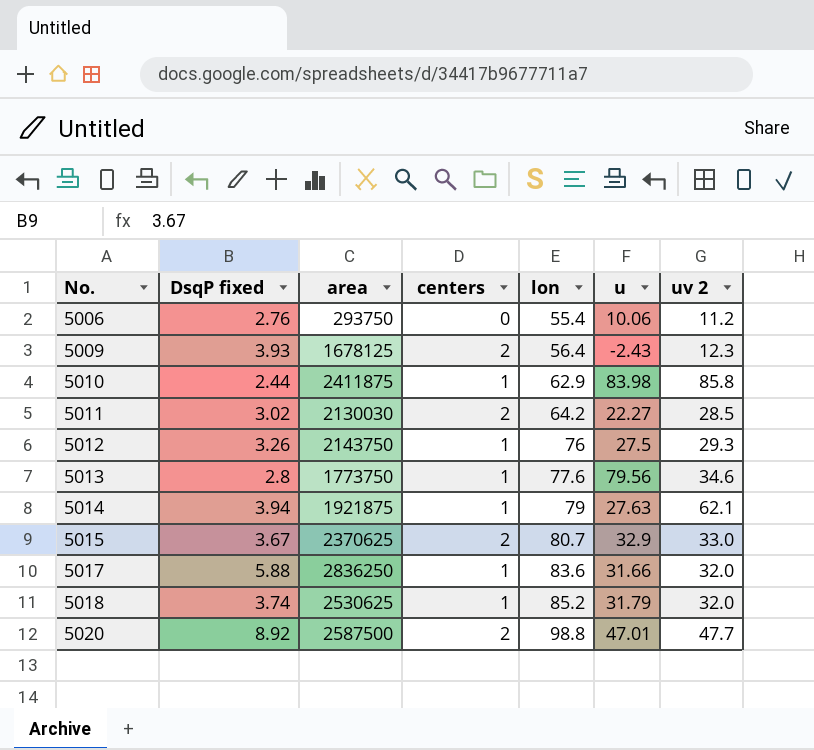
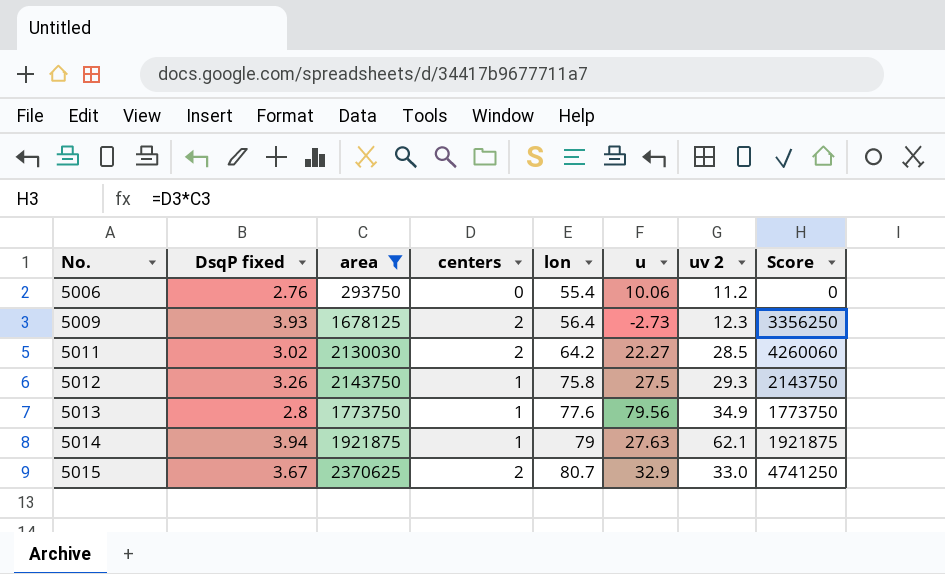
filter: none -> area <= 2370625
column Score | formula: none -> [area] * [centers]
5009 | u: -2.43 -> -2.73
5012 | lon: 76 -> 75.8
5013 | uv 2: 34.6 -> 34.9

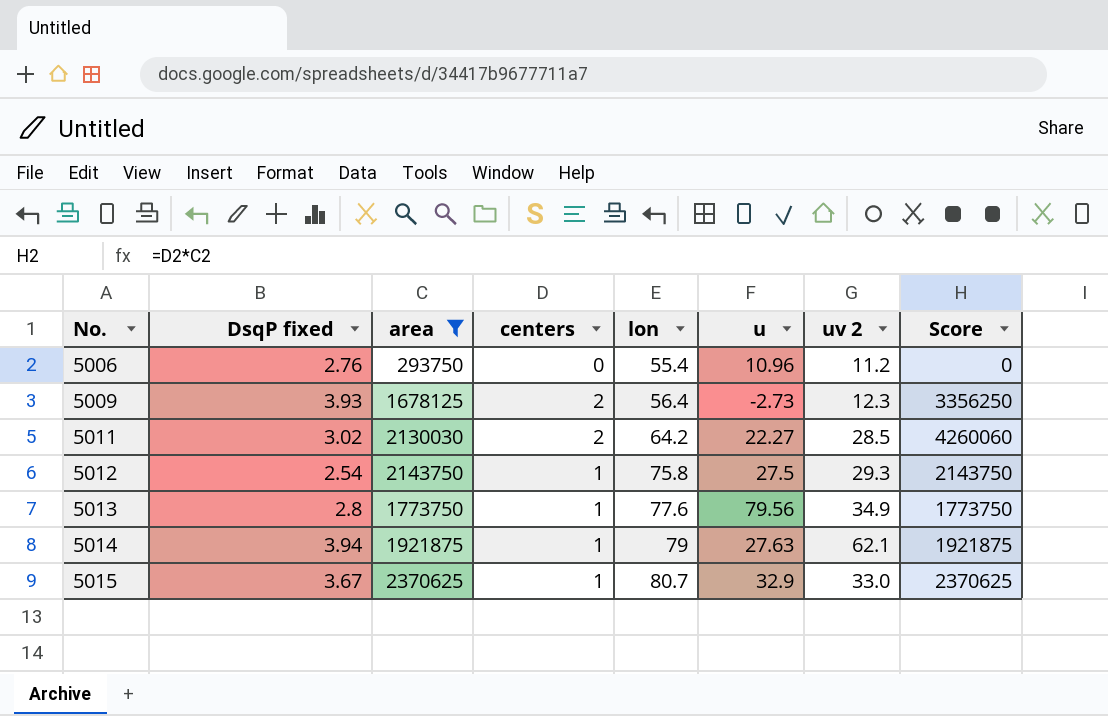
5006 | u: 10.06 -> 10.96
5012 | DsqP fixed: 3.26 -> 2.54
5015 | centers: 2 -> 1
5015 | Score: 4741250 -> 2370625

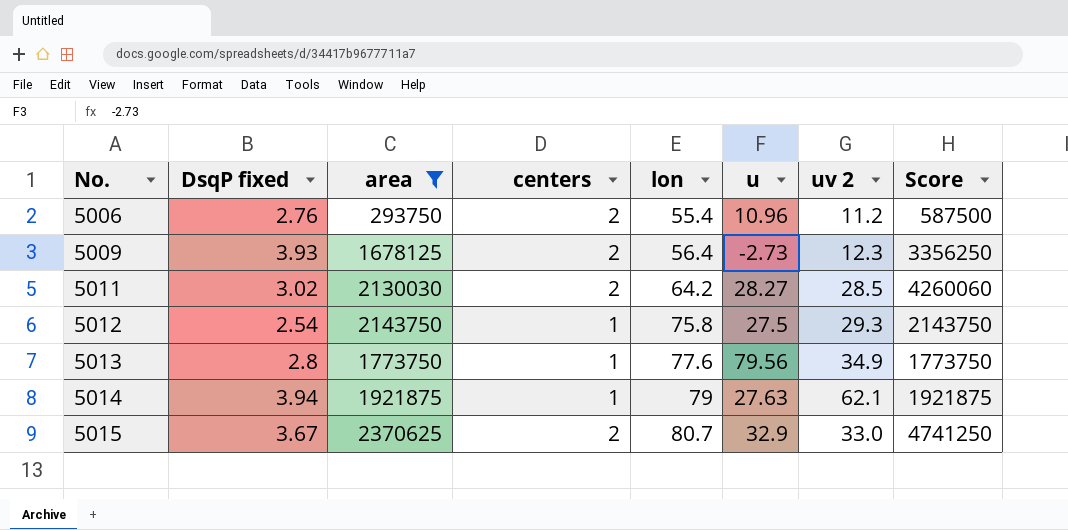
5006 | centers: 0 -> 2
5006 | Score: 0 -> 587500
5011 | u: 22.27 -> 28.27
5015 | centers: 1 -> 2
5015 | Score: 2370625 -> 4741250

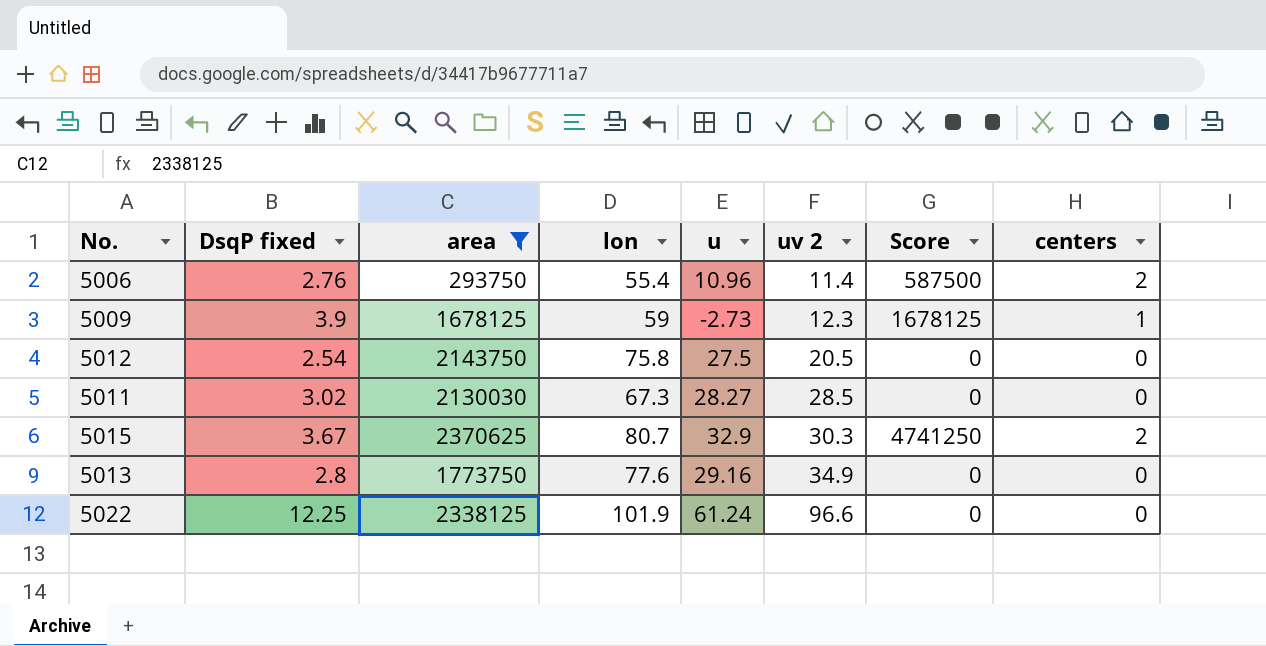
row order: No. ascending -> uv 2 ascending
column centers | position: 4 -> 8
row 5014: 3.94 | 1921875 | 1 | 79 | 27.63 | 62.1 | 1921875 -> none
5006 | uv 2: 11.2 -> 11.4
5009 | DsqP fixed: 3.93 -> 3.9
5009 | lon: 56.4 -> 59
5009 | Score: 3356250 -> 1678125
5009 | centers: 2 -> 1
5012 | uv 2: 29.3 -> 20.5
5012 | Score: 2143750 -> 0
5012 | centers: 1 -> 0
5011 | lon: 64.2 -> 67.3
5011 | Score: 4260060 -> 0
5011 | centers: 2 -> 0
5015 | uv 2: 33.0 -> 30.3
5013 | u: 79.56 -> 29.16
5013 | Score: 1773750 -> 0
5013 | centers: 1 -> 0
row 5022: none -> 12.25 | 2338125 | 101.9 | 61.24 | 96.6 | 0 | 0

